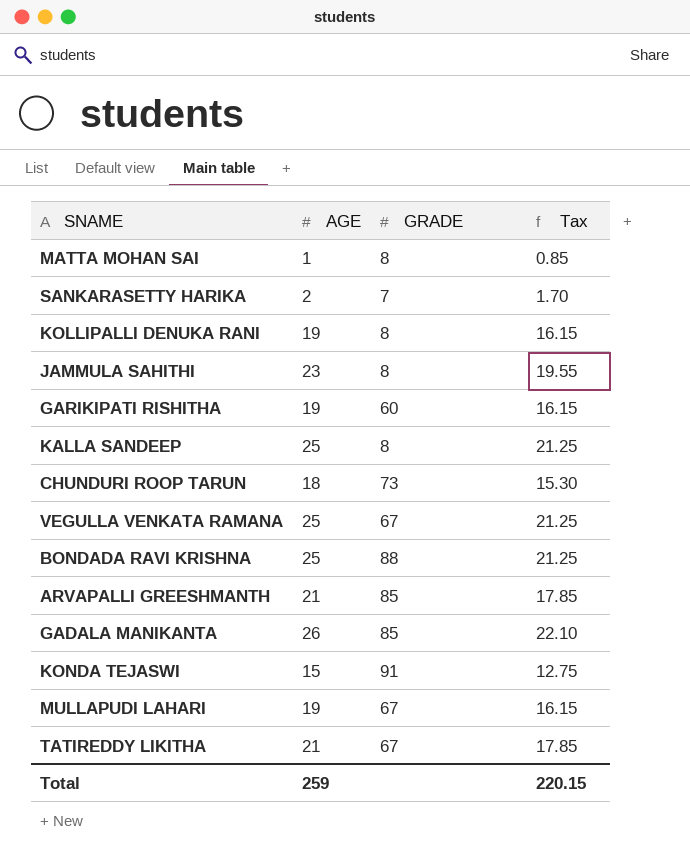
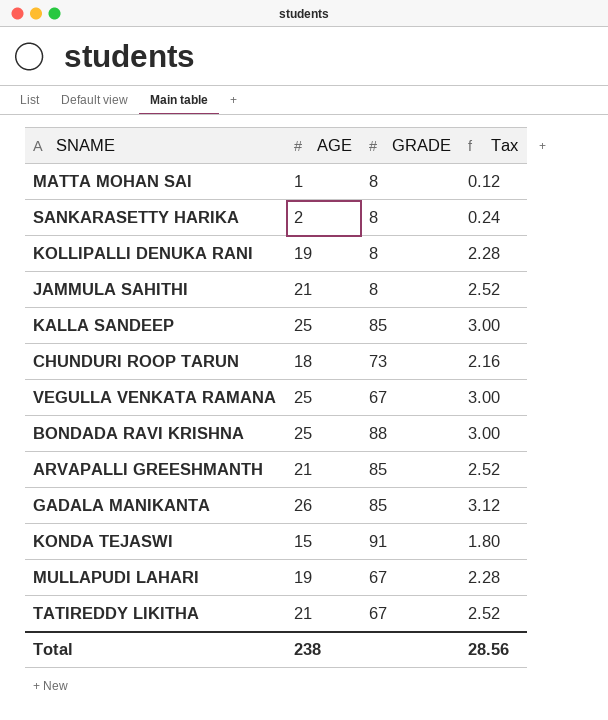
column Tax | formula: [AGE] * 0.85 -> [AGE] * 0.12
row GARIKIPATI RISHITHA: 19 | 60 | 16.15 -> none
SANKARASETTY HARIKA | GRADE: 7 -> 8
JAMMULA SAHITHI | AGE: 23 -> 21
KALLA SANDEEP | GRADE: 8 -> 85
Total | AGE: 259 -> 238
Total | Tax: 220.15 -> 28.56

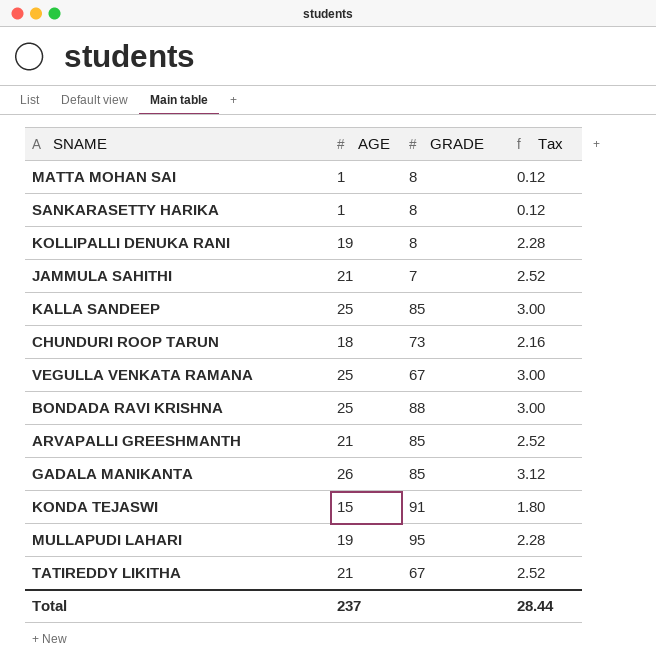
SANKARASETTY HARIKA | AGE: 2 -> 1
SANKARASETTY HARIKA | Tax: 0.24 -> 0.12
JAMMULA SAHITHI | GRADE: 8 -> 7
MULLAPUDI LAHARI | GRADE: 67 -> 95
Total | AGE: 238 -> 237
Total | Tax: 28.56 -> 28.44

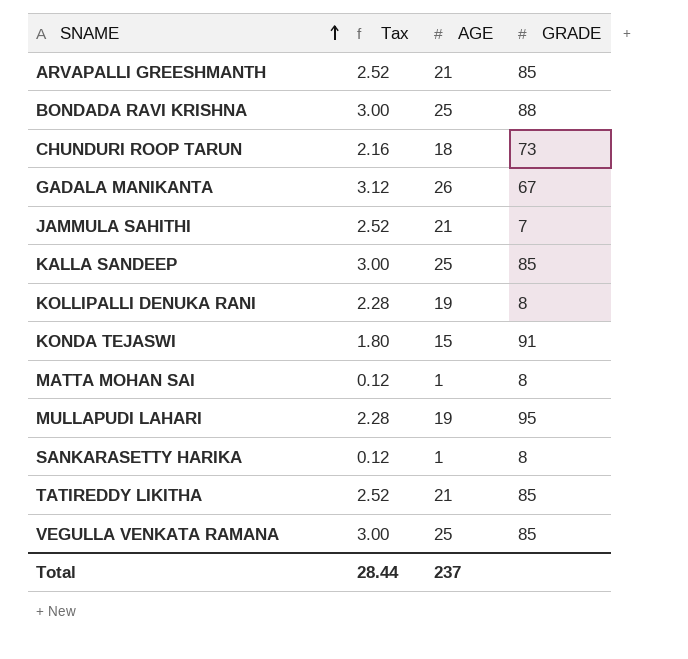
row order: none -> SNAME ascending
column Tax | position: 4 -> 2
GADALA MANIKANTA | GRADE: 85 -> 67
TATIREDDY LIKITHA | GRADE: 67 -> 85
VEGULLA VENKATA RAMANA | GRADE: 67 -> 85

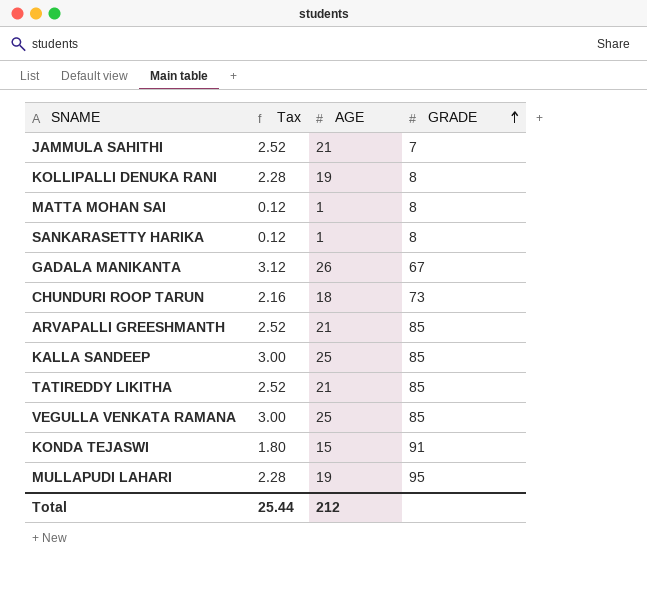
row order: SNAME ascending -> GRADE ascending
row BONDADA RAVI KRISHNA: 3.00 | 25 | 88 -> none
Total | Tax: 28.44 -> 25.44
Total | AGE: 237 -> 212

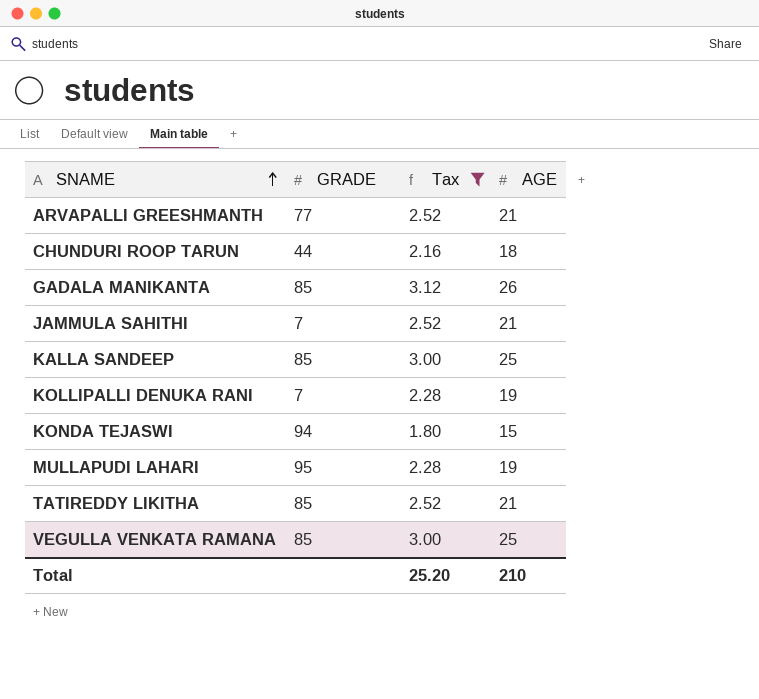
filter: none -> Tax != 0.12
row order: GRADE ascending -> SNAME ascending
column GRADE | position: 4 -> 2
ARVAPALLI GREESHMANTH | GRADE: 85 -> 77
CHUNDURI ROOP TARUN | GRADE: 73 -> 44
GADALA MANIKANTA | GRADE: 67 -> 85
KOLLIPALLI DENUKA RANI | GRADE: 8 -> 7
KONDA TEJASWI | GRADE: 91 -> 94
Total | Tax: 25.44 -> 25.20
Total | AGE: 212 -> 210

